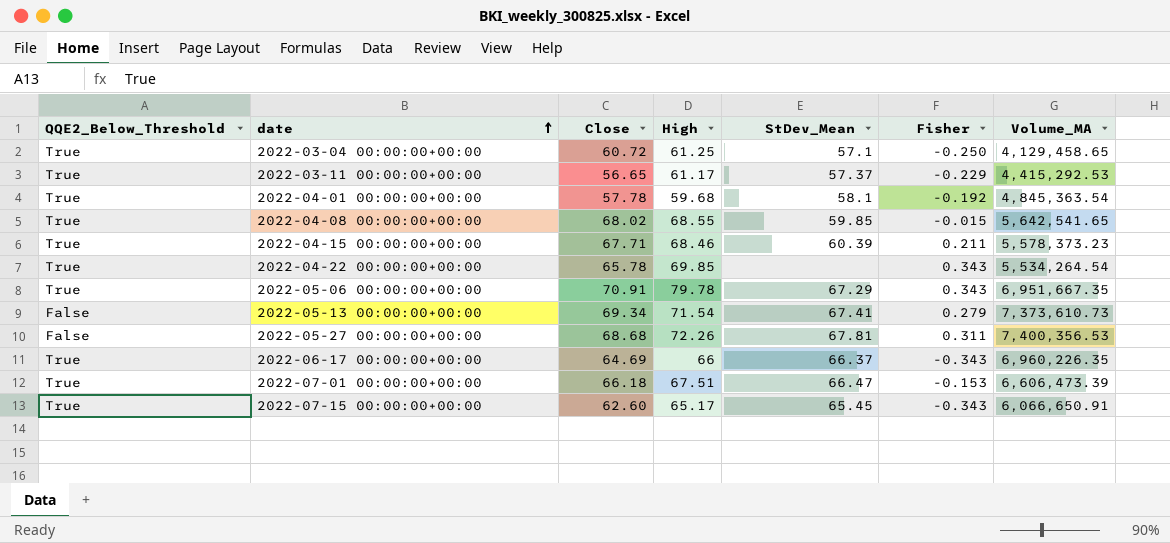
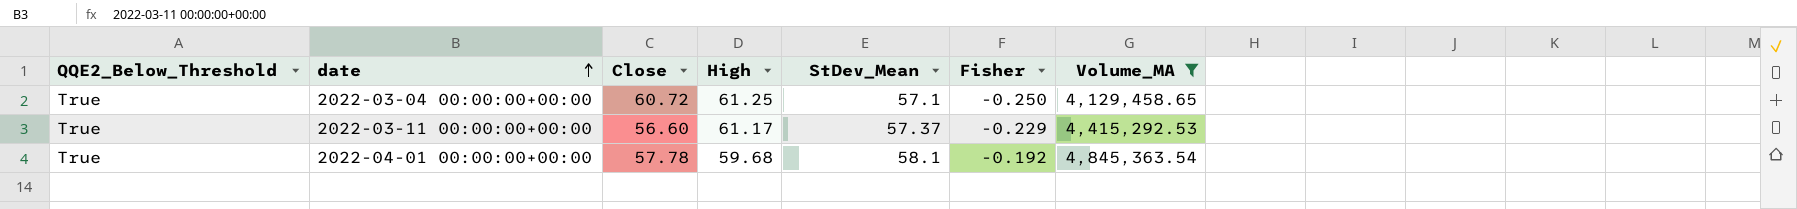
filter: none -> Volume_MA <= 4,845,363.54
2022-03-11 00:00:00+00:00 | Close: 56.65 -> 56.60

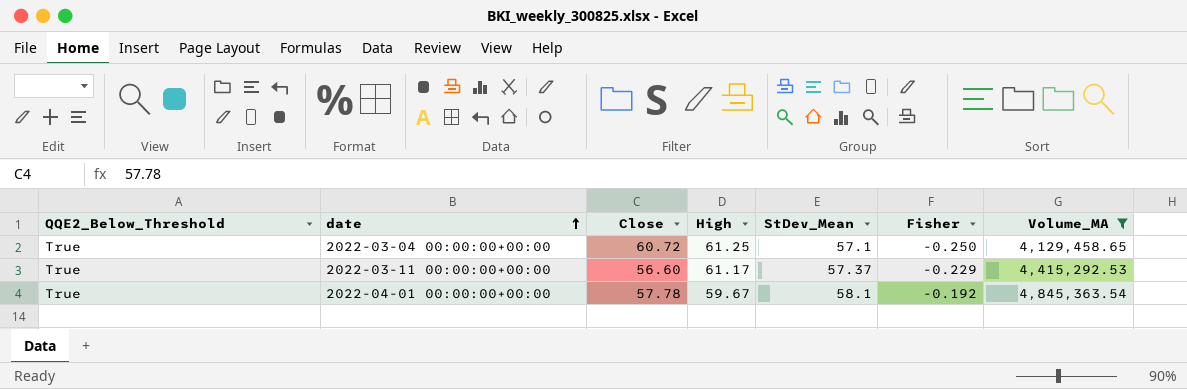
2022-04-01 00:00:00+00:00 | High: 59.68 -> 59.67

